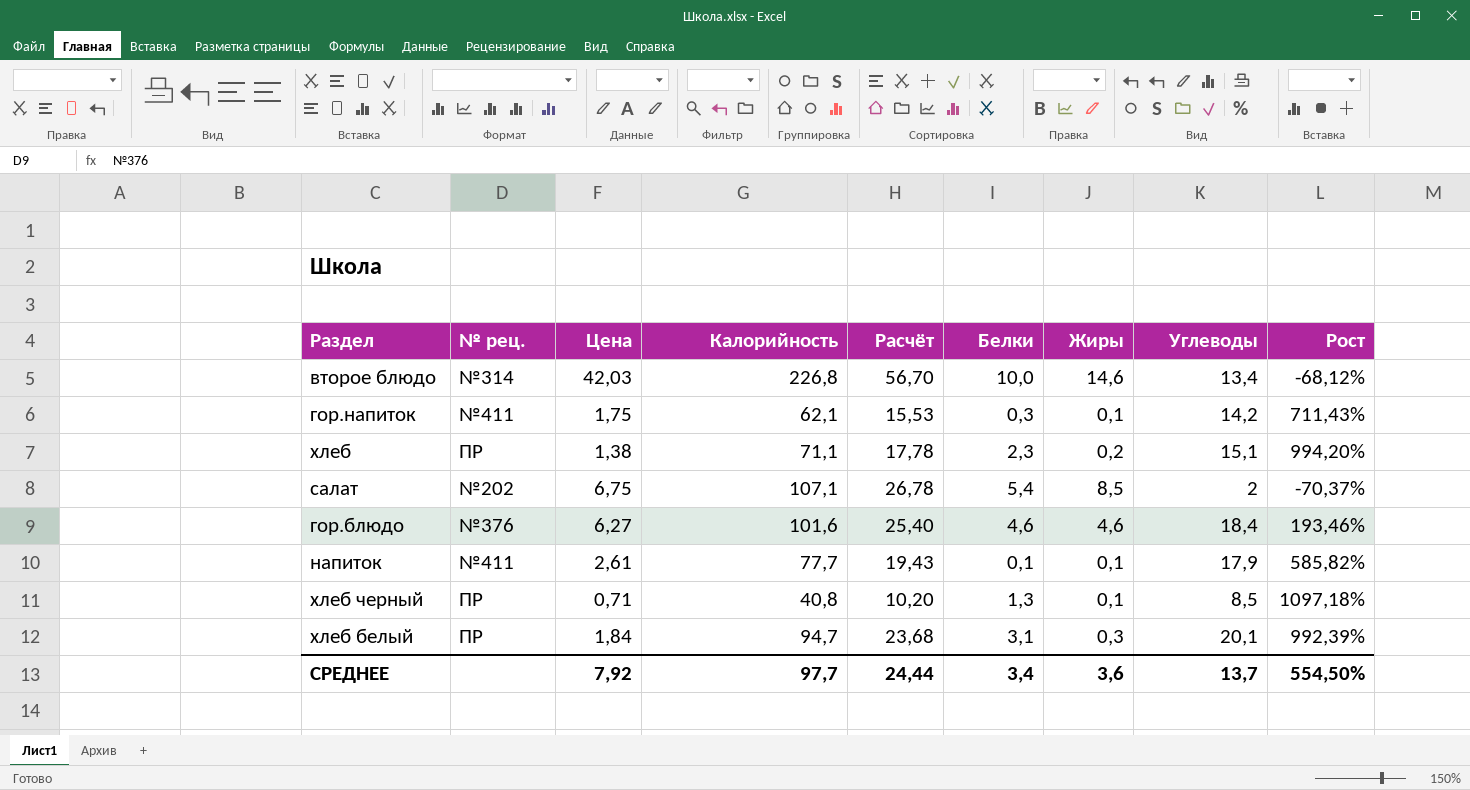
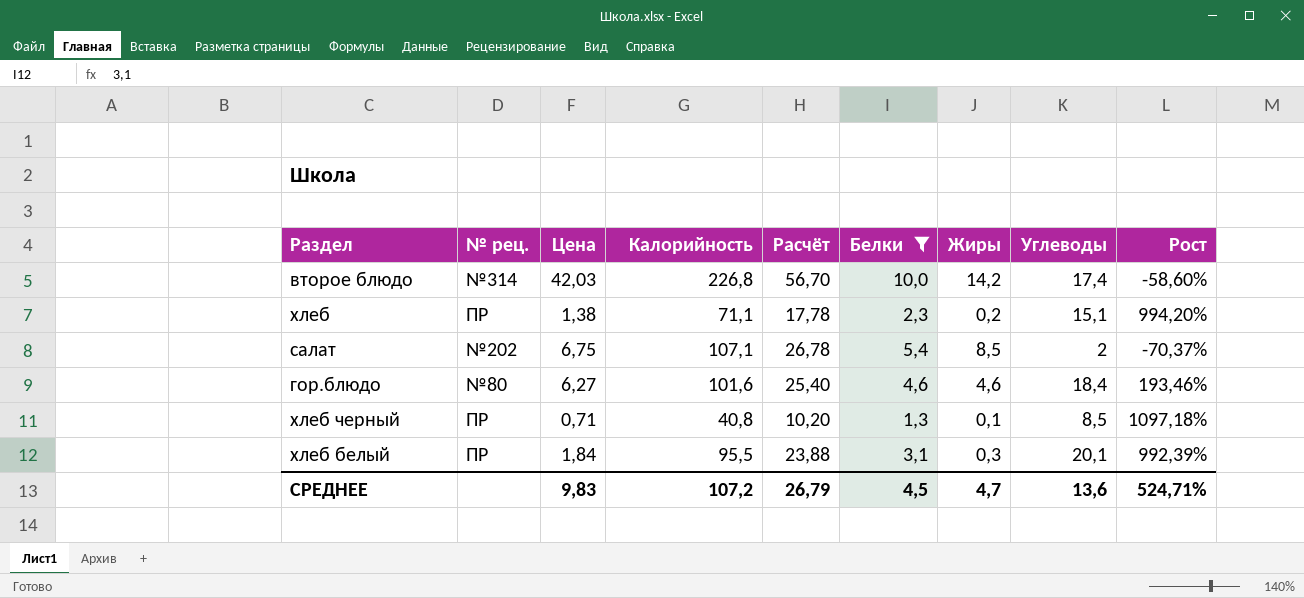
filter: none -> Белки >= 1,3
второе блюдо | Жиры: 14,6 -> 14,2
второе блюдо | Углеводы: 13,4 -> 17,4
второе блюдо | Рост: -68,12% -> -58,60%
гор.блюдо | № рец.: №376 -> №80
хлеб белый | Калорийность: 94,7 -> 95,5
хлеб белый | Расчёт: 23,68 -> 23,88
СРЕДНЕЕ | Цена: 7,92 -> 9,83
СРЕДНЕЕ | Калорийность: 97,7 -> 107,2
СРЕДНЕЕ | Расчёт: 24,44 -> 26,79
СРЕДНЕЕ | Белки: 3,4 -> 4,5
СРЕДНЕЕ | Жиры: 3,6 -> 4,7
СРЕДНЕЕ | Углеводы: 13,7 -> 13,6
СРЕДНЕЕ | Рост: 554,50% -> 524,71%

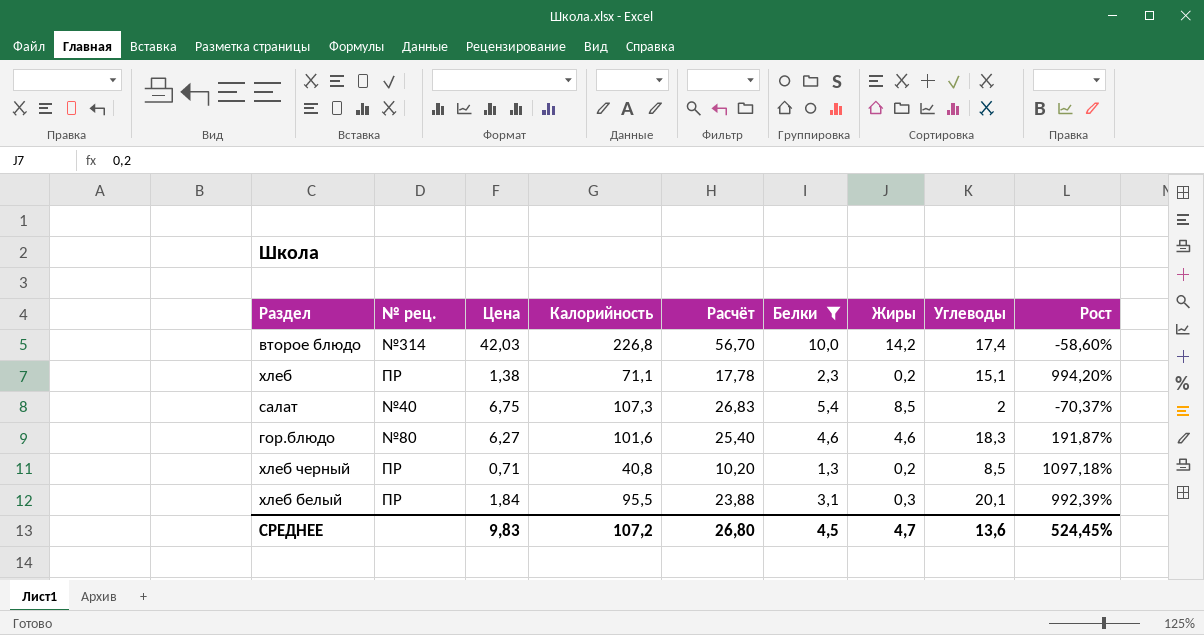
салат | № рец.: №202 -> №40
салат | Калорийность: 107,1 -> 107,3
салат | Расчёт: 26,78 -> 26,83
гор.блюдо | Углеводы: 18,4 -> 18,3
гор.блюдо | Рост: 193,46% -> 191,87%
хлеб черный | Жиры: 0,1 -> 0,2
СРЕДНЕЕ | Расчёт: 26,79 -> 26,80
СРЕДНЕЕ | Рост: 524,71% -> 524,45%

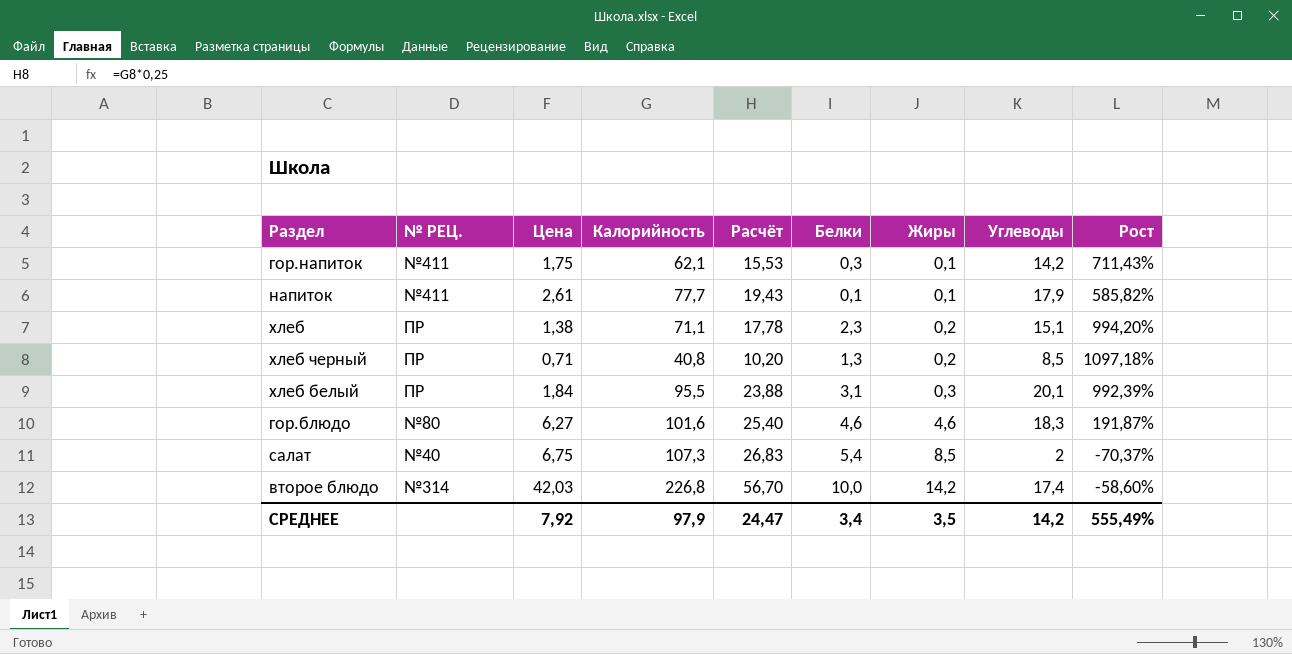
filter: Белки >= 1,3 -> none
row order: none -> Жиры ascending
column name: № рец. -> № РЕЦ.
СРЕДНЕЕ | Цена: 9,83 -> 7,92
СРЕДНЕЕ | Калорийность: 107,2 -> 97,9
СРЕДНЕЕ | Расчёт: 26,80 -> 24,47
СРЕДНЕЕ | Белки: 4,5 -> 3,4
СРЕДНЕЕ | Жиры: 4,7 -> 3,5
СРЕДНЕЕ | Углеводы: 13,6 -> 14,2
СРЕДНЕЕ | Рост: 524,45% -> 555,49%

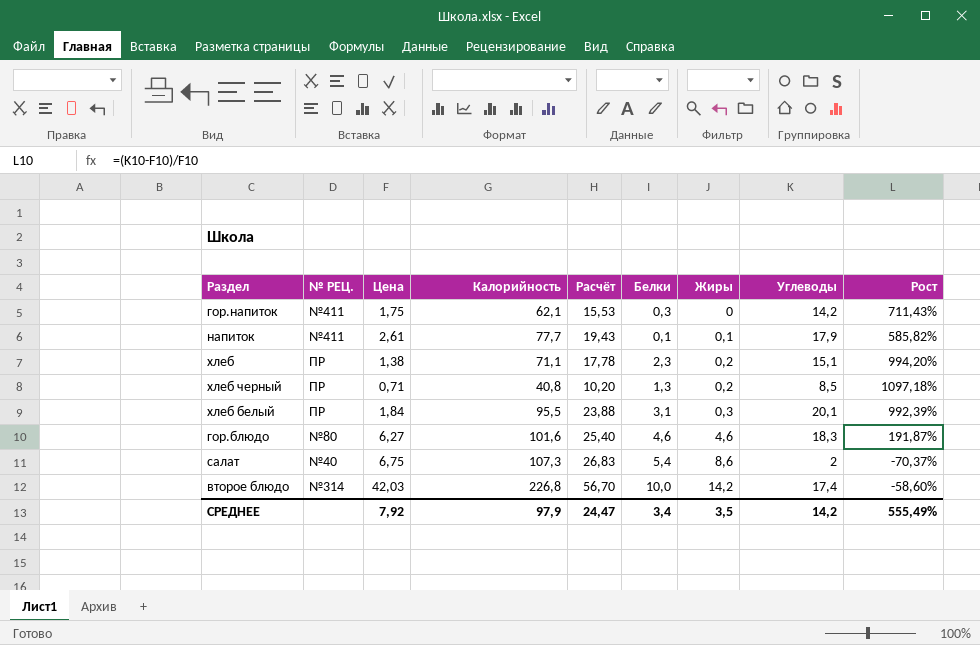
гор.напиток | Жиры: 0,1 -> 0
салат | Жиры: 8,5 -> 8,6

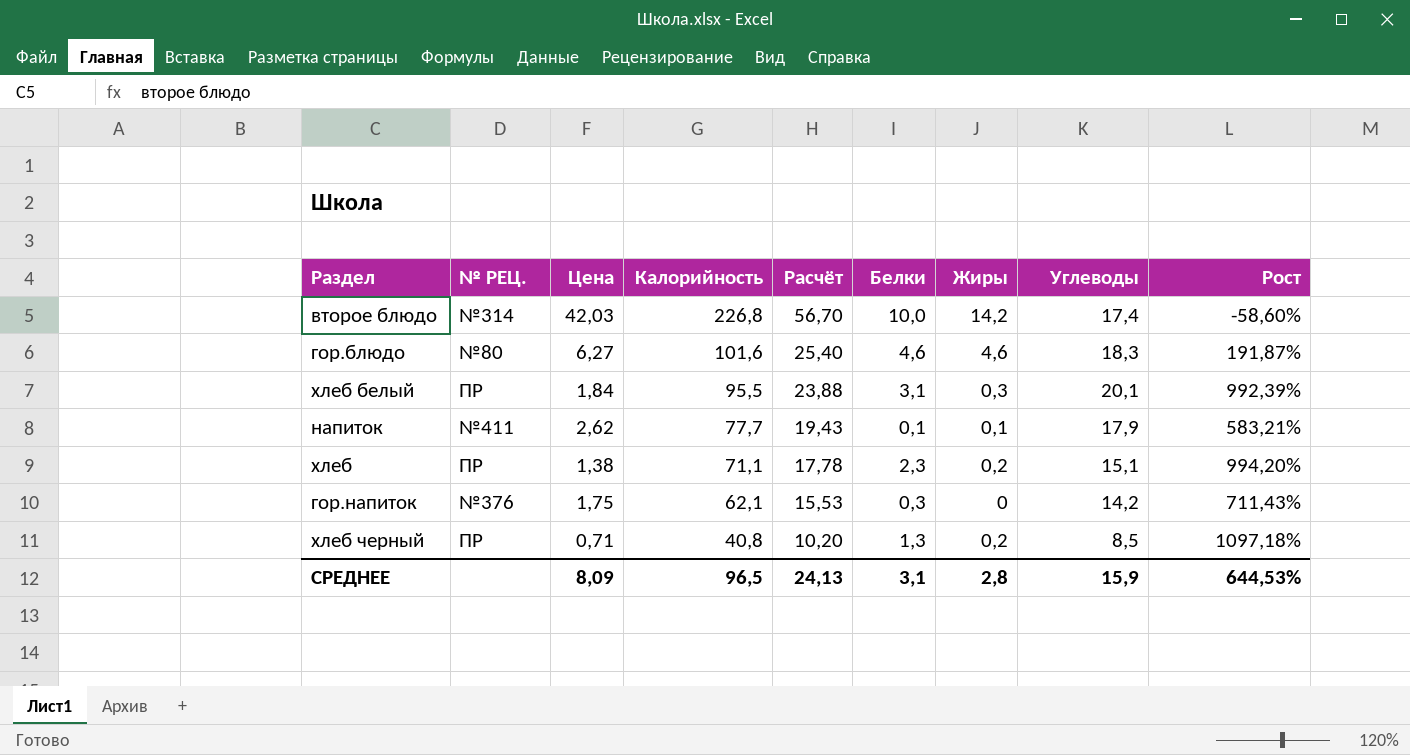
row order: Жиры ascending -> Калорийность descending
row салат: №40 | 6,75 | 107,3 | 26,83 | 5,4 | 8,6 | 2 | -70,37% -> none
напиток | Цена: 2,61 -> 2,62
напиток | Рост: 585,82% -> 583,21%
гор.напиток | № РЕЦ.: №411 -> №376
СРЕДНЕЕ | Цена: 7,92 -> 8,09
СРЕДНЕЕ | Калорийность: 97,9 -> 96,5
СРЕДНЕЕ | Расчёт: 24,47 -> 24,13
СРЕДНЕЕ | Белки: 3,4 -> 3,1
СРЕДНЕЕ | Жиры: 3,5 -> 2,8
СРЕДНЕЕ | Углеводы: 14,2 -> 15,9
СРЕДНЕЕ | Рост: 555,49% -> 644,53%

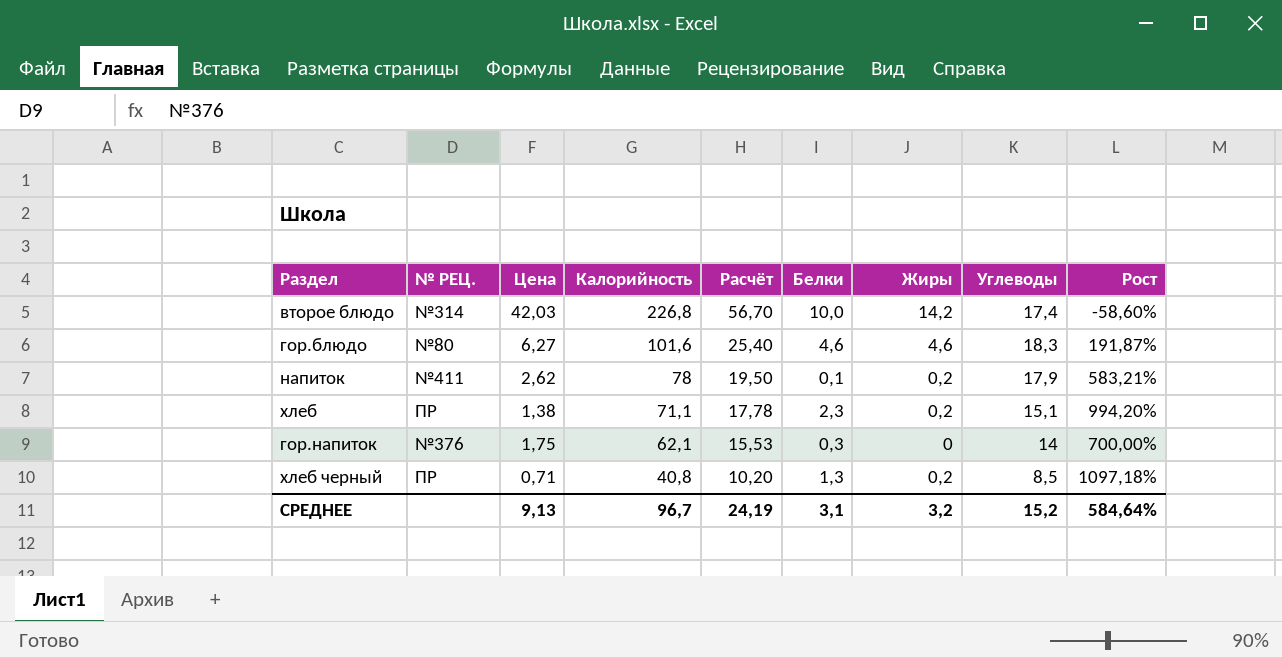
row хлеб белый: ПР | 1,84 | 95,5 | 23,88 | 3,1 | 0,3 | 20,1 | 992,39% -> none
напиток | Калорийность: 77,7 -> 78
напиток | Расчёт: 19,43 -> 19,50
напиток | Жиры: 0,1 -> 0,2
гор.напиток | Углеводы: 14,2 -> 14
гор.напиток | Рост: 711,43% -> 700,00%
СРЕДНЕЕ | Цена: 8,09 -> 9,13
СРЕДНЕЕ | Калорийность: 96,5 -> 96,7
СРЕДНЕЕ | Расчёт: 24,13 -> 24,19
СРЕДНЕЕ | Жиры: 2,8 -> 3,2
СРЕДНЕЕ | Углеводы: 15,9 -> 15,2
СРЕДНЕЕ | Рост: 644,53% -> 584,64%

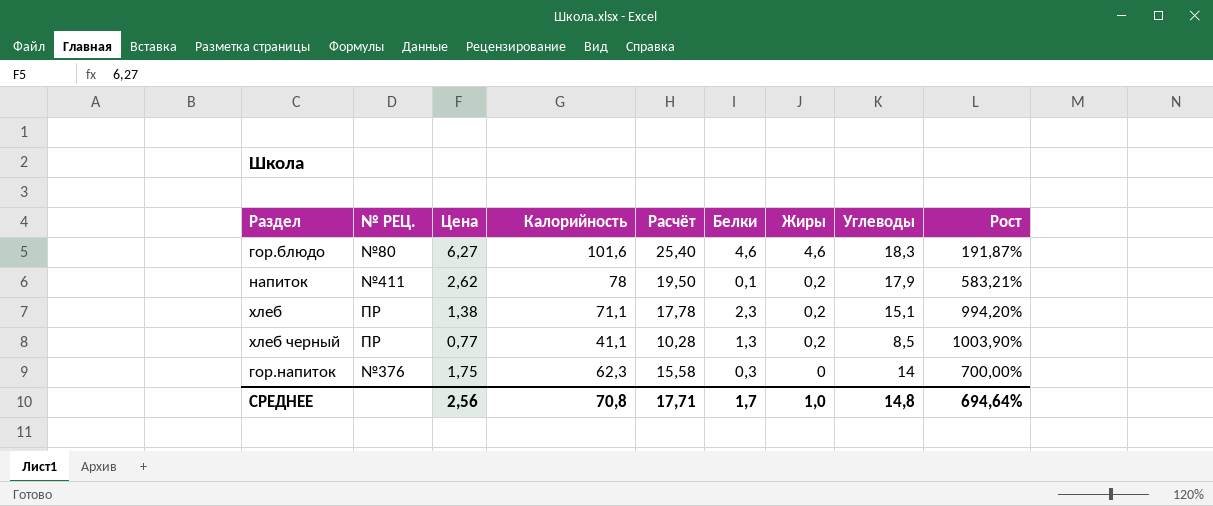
row order: Калорийность descending -> Жиры descending
row второе блюдо: №314 | 42,03 | 226,8 | 56,70 | 10,0 | 14,2 | 17,4 | -58,60% -> none
хлеб черный | Цена: 0,71 -> 0,77
хлеб черный | Калорийность: 40,8 -> 41,1
хлеб черный | Расчёт: 10,20 -> 10,28
хлеб черный | Рост: 1097,18% -> 1003,90%
гор.напиток | Калорийность: 62,1 -> 62,3
гор.напиток | Расчёт: 15,53 -> 15,58
СРЕДНЕЕ | Цена: 9,13 -> 2,56
СРЕДНЕЕ | Калорийность: 96,7 -> 70,8
СРЕДНЕЕ | Расчёт: 24,19 -> 17,71
СРЕДНЕЕ | Белки: 3,1 -> 1,7
СРЕДНЕЕ | Жиры: 3,2 -> 1,0
СРЕДНЕЕ | Углеводы: 15,2 -> 14,8
СРЕДНЕЕ | Рост: 584,64% -> 694,64%

